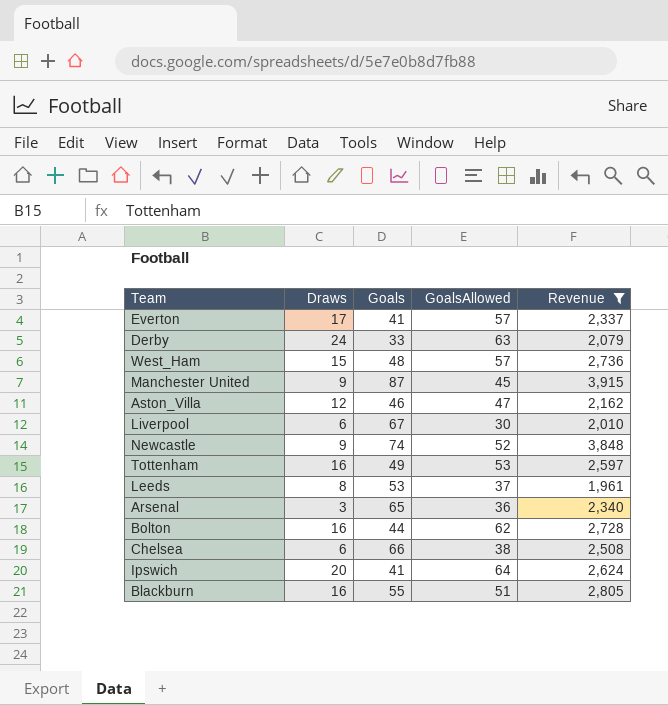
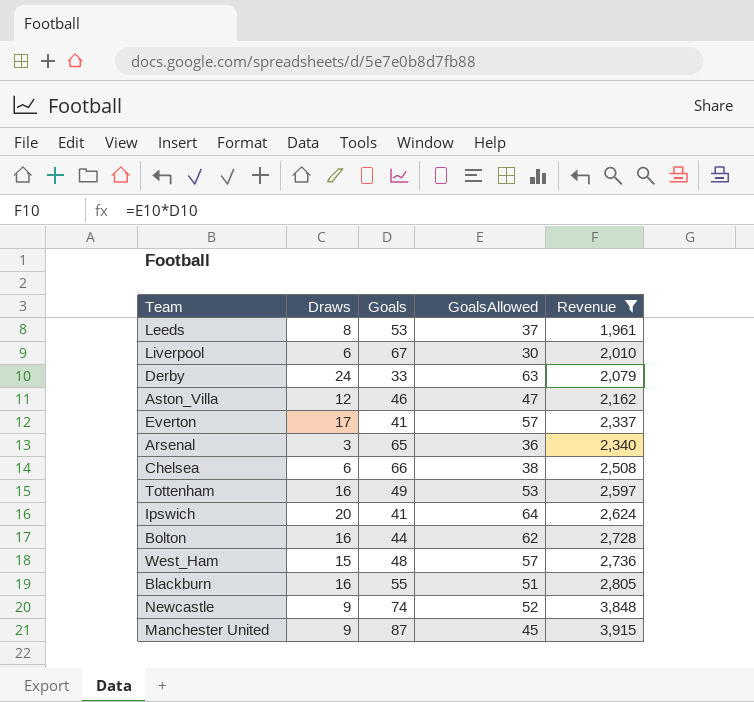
row order: none -> Revenue ascending

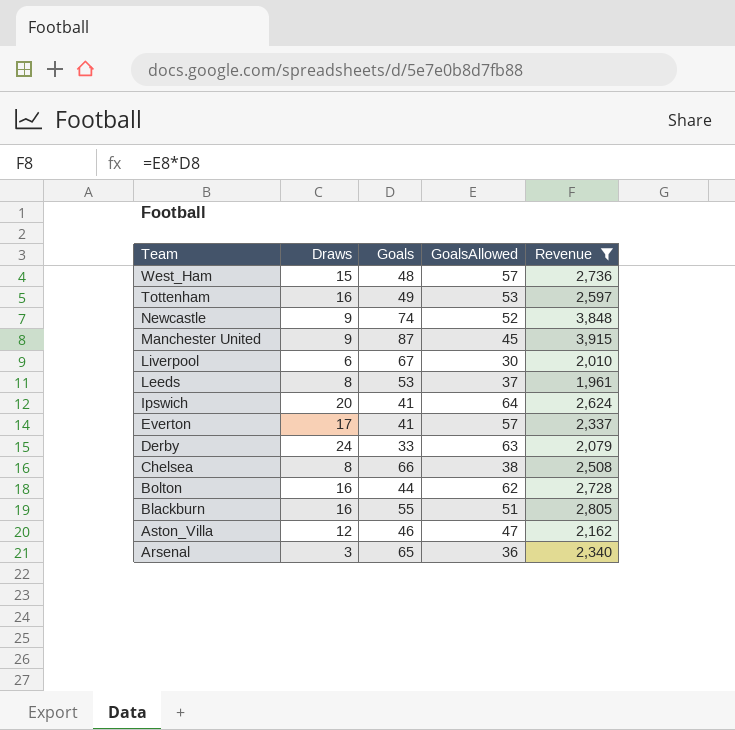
row order: Revenue ascending -> Team descending
Chelsea | Draws: 6 -> 8

